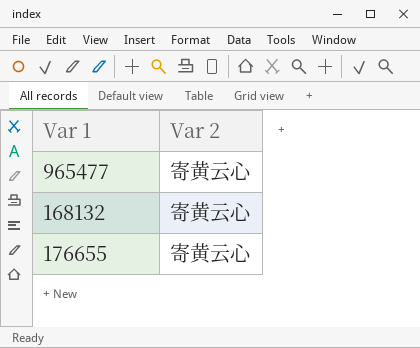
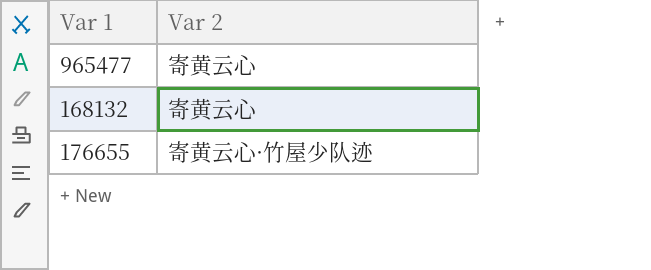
176655 | Var 2: 寄黄云心 -> 寄黄云心·竹屋少队迹

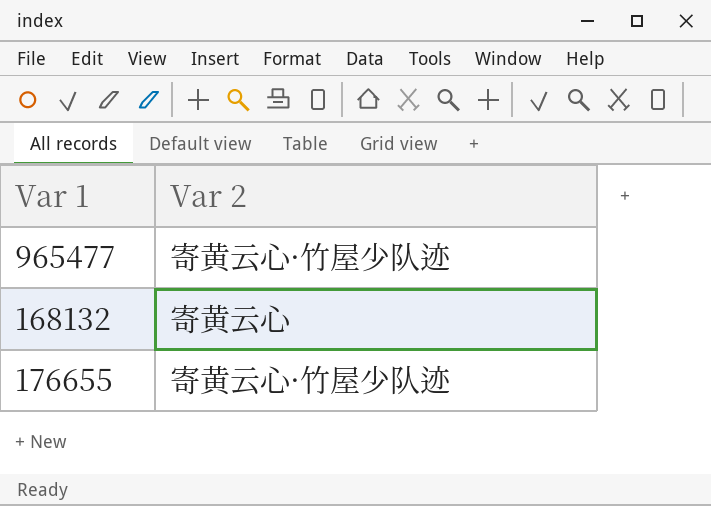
965477 | Var 2: 寄黄云心 -> 寄黄云心·竹屋少队迹

